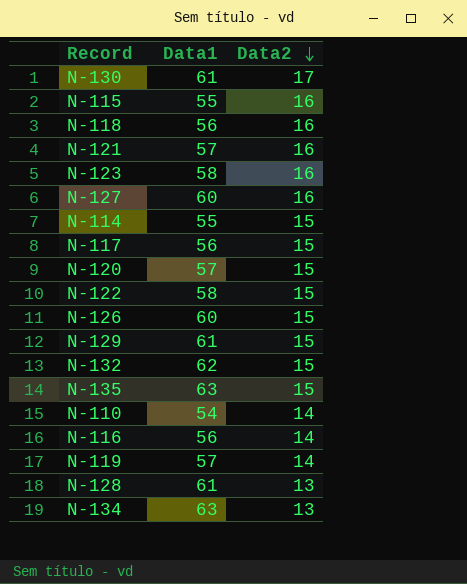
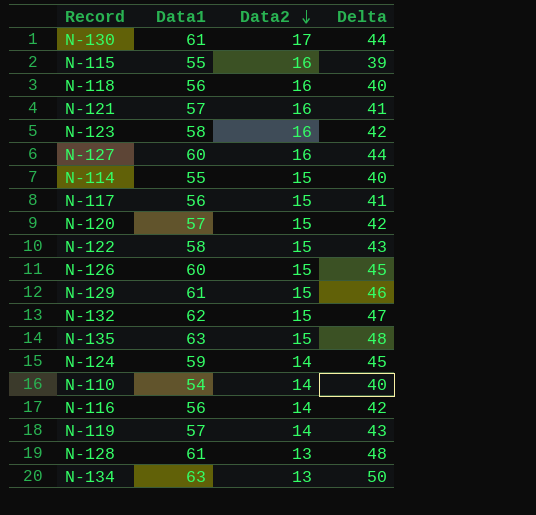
column Delta | formula: none -> [Data1] - [Data2]
row N-124: none -> 59 | 14 | 45

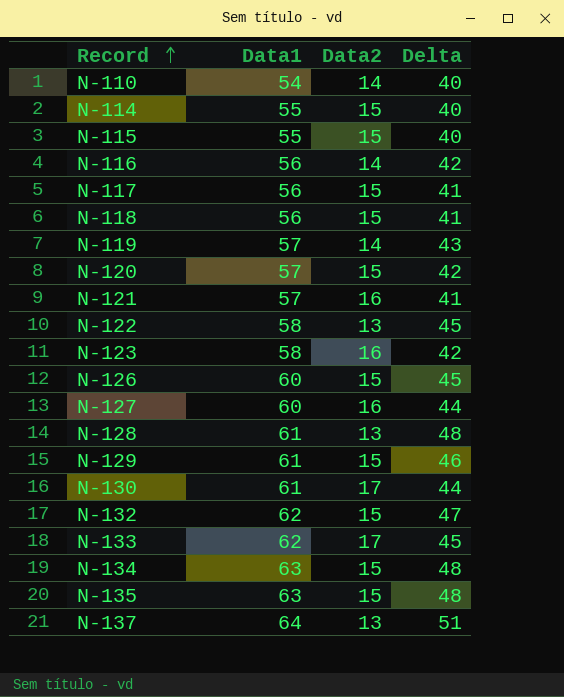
row order: Data2 descending -> Record ascending
row N-124: 59 | 14 | 45 -> none
N-115 | Data2: 16 -> 15
N-115 | Delta: 39 -> 40
N-118 | Data2: 16 -> 15
N-118 | Delta: 40 -> 41
N-122 | Data2: 15 -> 13
N-122 | Delta: 43 -> 45
row N-133: none -> 62 | 17 | 45
N-134 | Data2: 13 -> 15
N-134 | Delta: 50 -> 48
row N-137: none -> 64 | 13 | 51

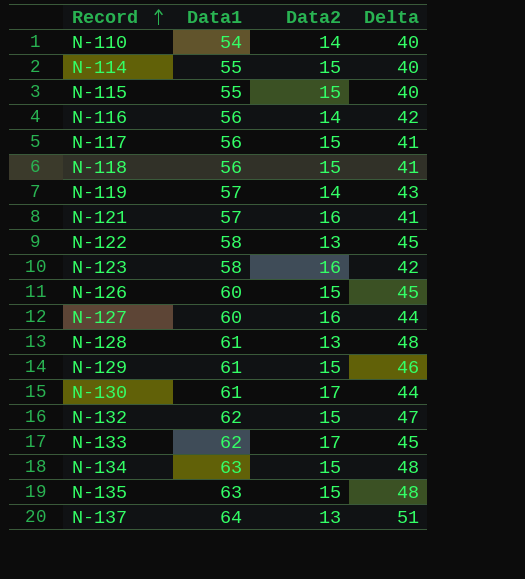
row N-120: 57 | 15 | 42 -> none

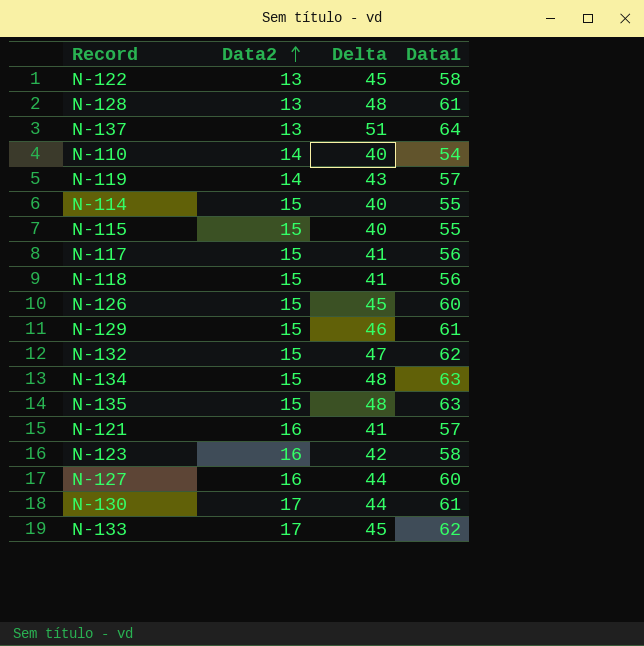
row order: Record ascending -> Data2 ascending
column Data1 | position: 2 -> 4
row N-116: 56 | 14 | 42 -> none

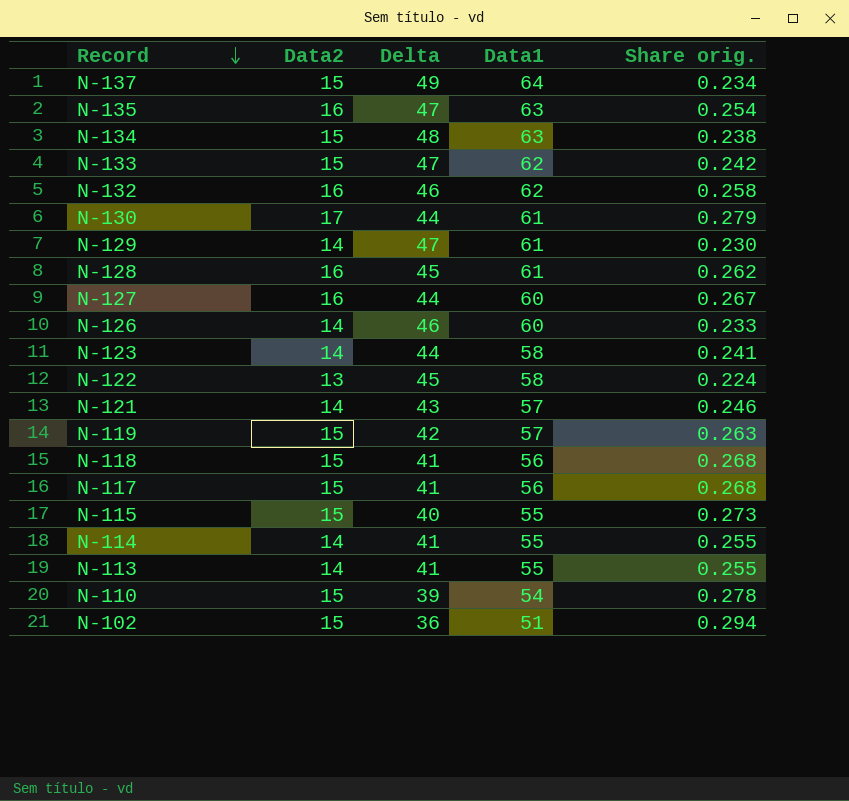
row order: Data2 ascending -> Record descending
column Share orig. | formula: none -> [Data2] / [Data1]
N-137 | Data2: 13 -> 15
N-137 | Delta: 51 -> 49
N-135 | Data2: 15 -> 16
N-135 | Delta: 48 -> 47
N-133 | Data2: 17 -> 15
N-133 | Delta: 45 -> 47
N-132 | Data2: 15 -> 16
N-132 | Delta: 47 -> 46
N-129 | Data2: 15 -> 14
N-129 | Delta: 46 -> 47
N-128 | Data2: 13 -> 16
N-128 | Delta: 48 -> 45
N-126 | Data2: 15 -> 14
N-126 | Delta: 45 -> 46
N-123 | Data2: 16 -> 14
N-123 | Delta: 42 -> 44
N-121 | Data2: 16 -> 14
N-121 | Delta: 41 -> 43
N-119 | Data2: 14 -> 15
N-119 | Delta: 43 -> 42
N-114 | Data2: 15 -> 14
N-114 | Delta: 40 -> 41
row N-113: none -> 14 | 41 | 55 | 0.255
N-110 | Data2: 14 -> 15
N-110 | Delta: 40 -> 39
row N-102: none -> 15 | 36 | 51 | 0.294

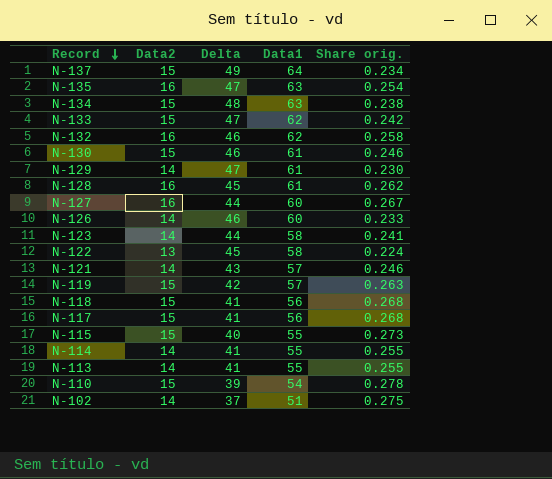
N-130 | Data2: 17 -> 15
N-130 | Delta: 44 -> 46
N-130 | Share orig.: 0.279 -> 0.246
N-102 | Data2: 15 -> 14
N-102 | Delta: 36 -> 37
N-102 | Share orig.: 0.294 -> 0.275

